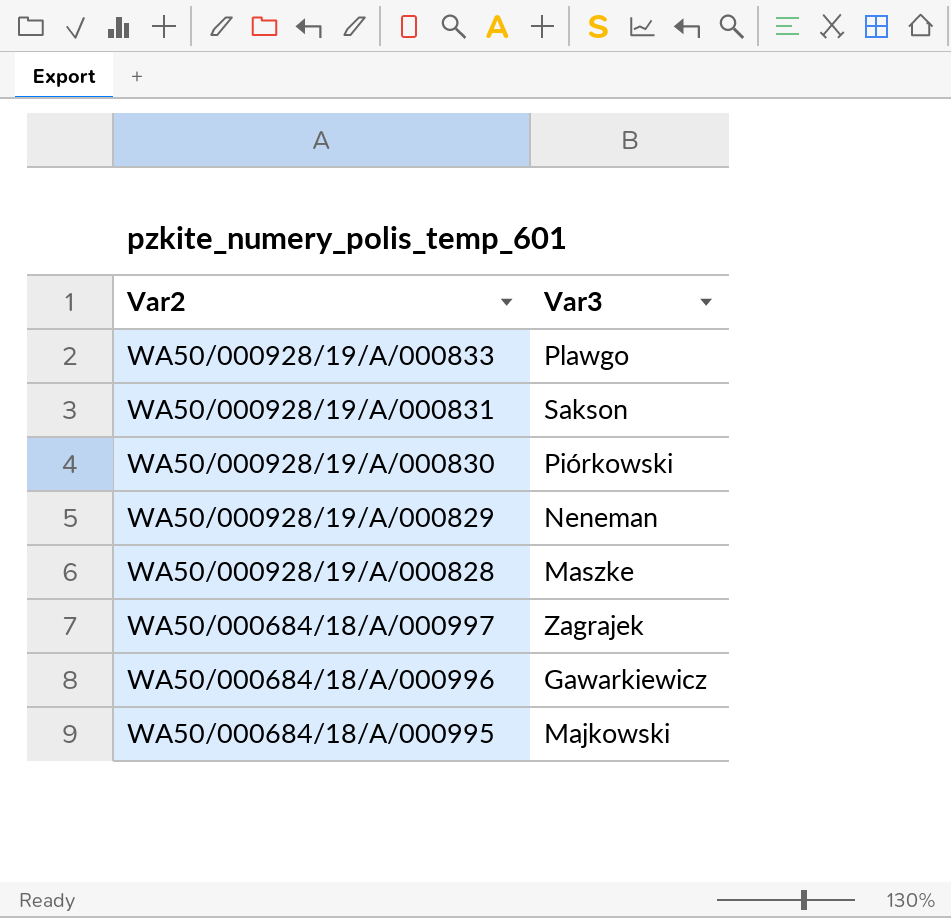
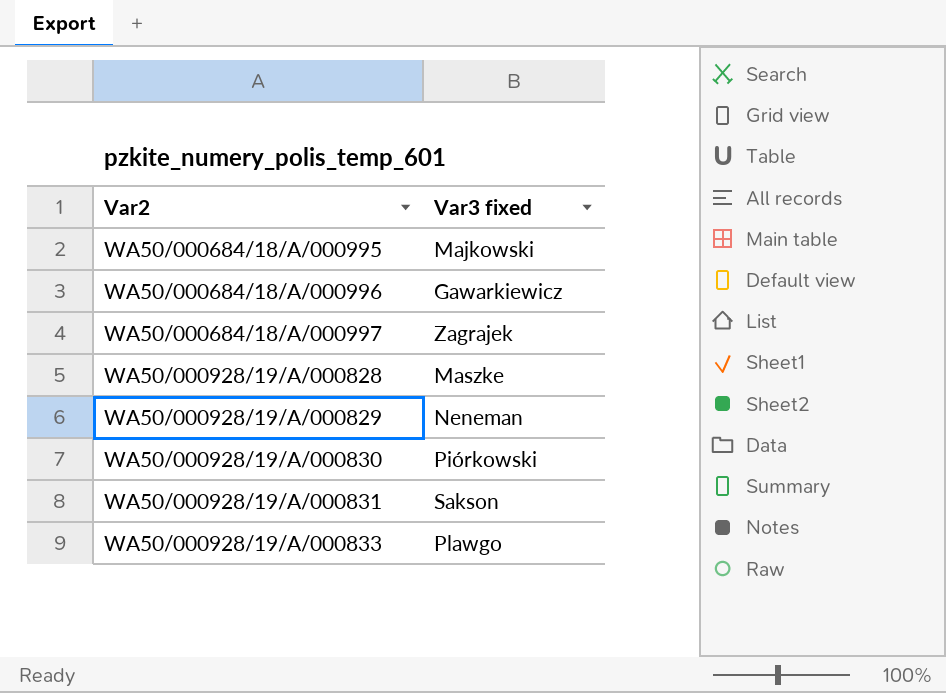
row order: Var2 descending -> Var2 ascending
column name: Var3 -> Var3 fixed

